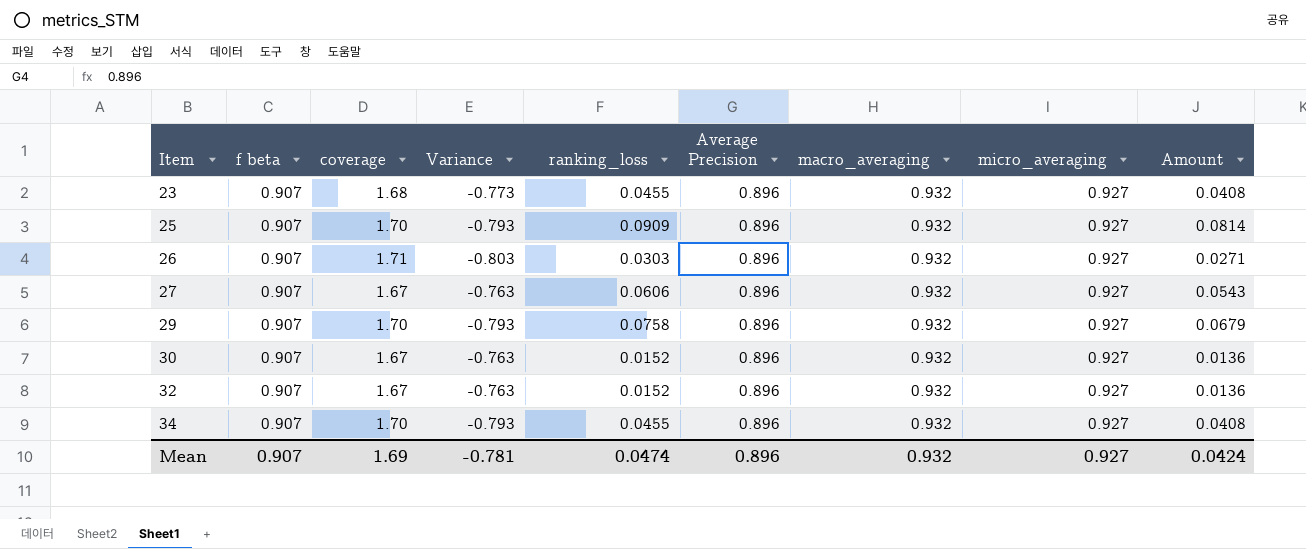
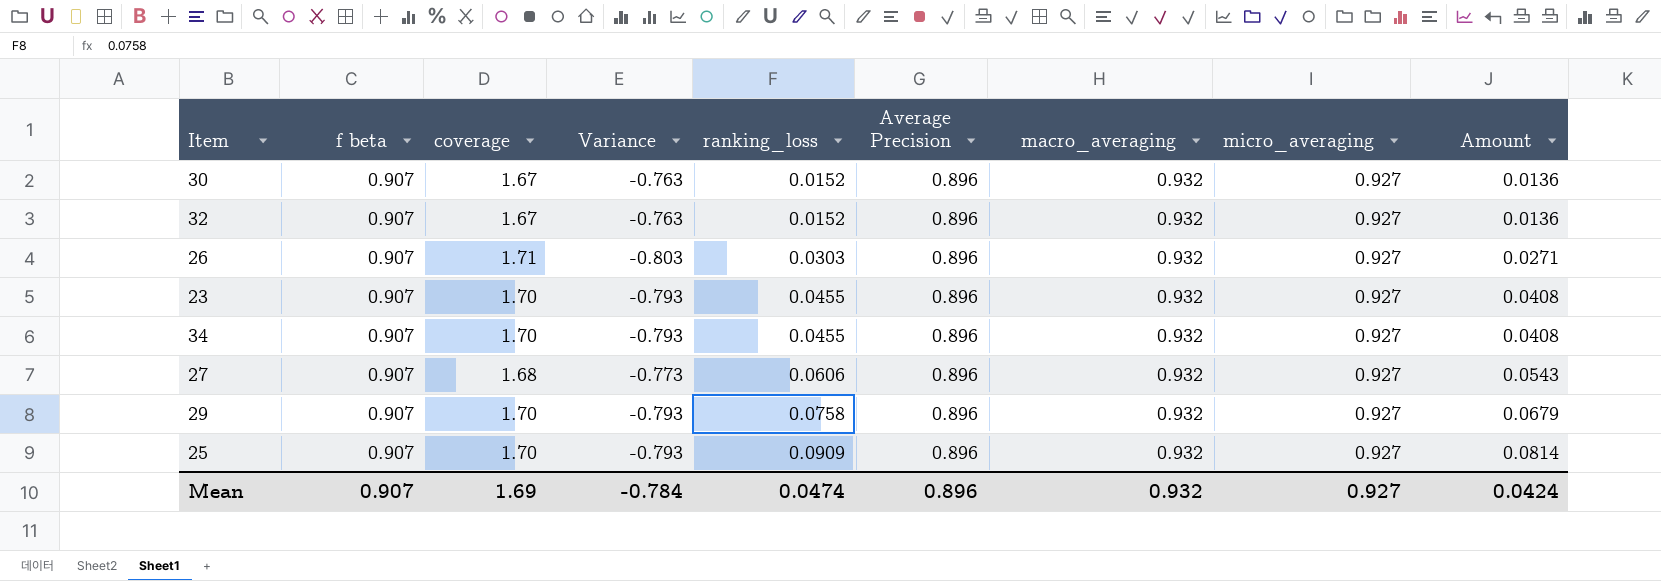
row order: Item ascending -> ranking_loss ascending
23 | coverage: 1.68 -> 1.70
23 | Variance: -0.773 -> -0.793
27 | coverage: 1.67 -> 1.68
27 | Variance: -0.763 -> -0.773
Mean | Variance: -0.781 -> -0.784

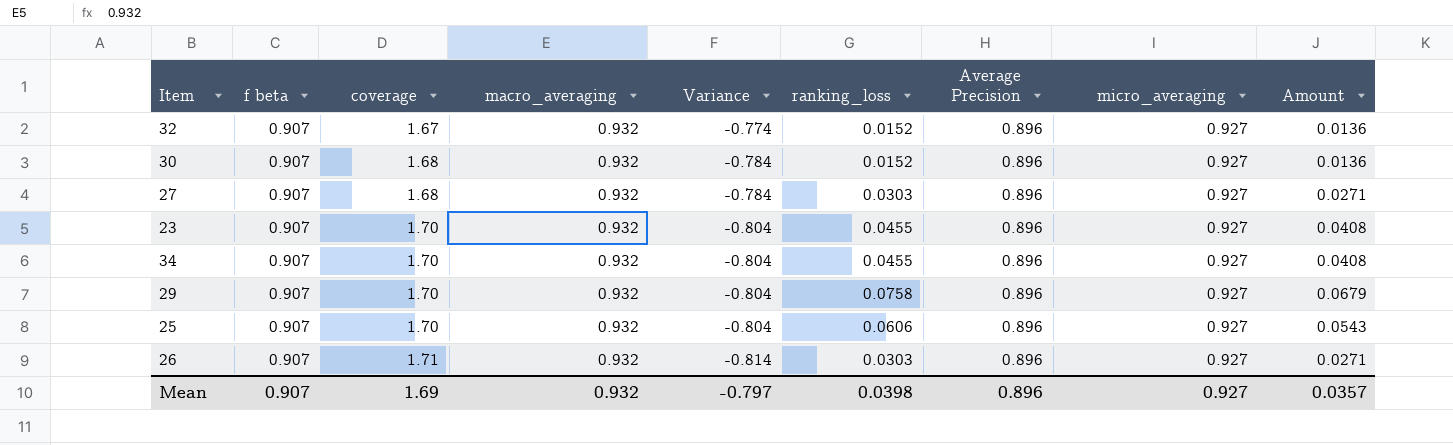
row order: ranking_loss ascending -> coverage ascending
column macro_averaging | position: 7 -> 4
column Variance | formula: [f beta] - [coverage] -> [Average Precision] - [coverage]
30 | coverage: 1.67 -> 1.68
27 | ranking_loss: 0.0606 -> 0.0303
27 | Amount: 0.0543 -> 0.0271
25 | ranking_loss: 0.0909 -> 0.0606
25 | Amount: 0.0814 -> 0.0543
Mean | Variance: -0.784 -> -0.797
Mean | ranking_loss: 0.0474 -> 0.0398
Mean | Amount: 0.0424 -> 0.0357

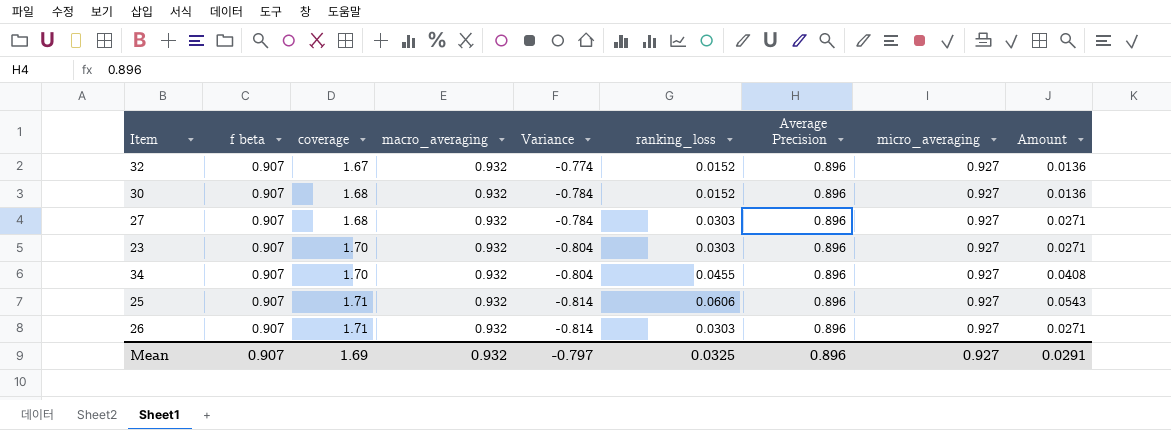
row 29: 0.907 | 1.70 | 0.932 | -0.804 | 0.0758 | 0.896 | 0.927 | 0.0679 -> none
23 | ranking_loss: 0.0455 -> 0.0303
23 | Amount: 0.0408 -> 0.0271
25 | coverage: 1.70 -> 1.71
25 | Variance: -0.804 -> -0.814
Mean | ranking_loss: 0.0398 -> 0.0325
Mean | Amount: 0.0357 -> 0.0291

